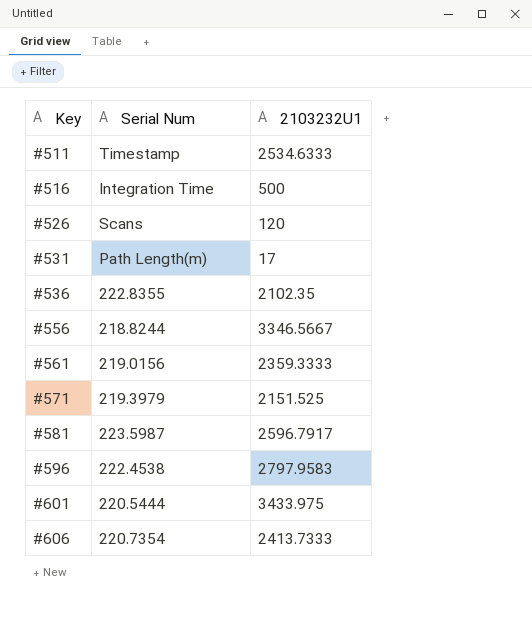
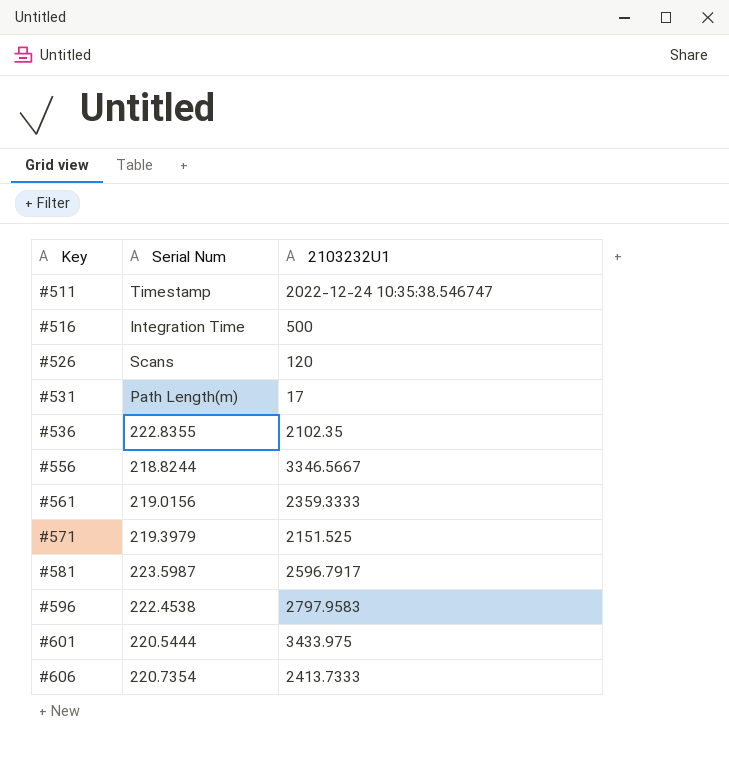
#511 | 2103232U1: 2534.6333 -> 2022-12-24 10:35:38.546747

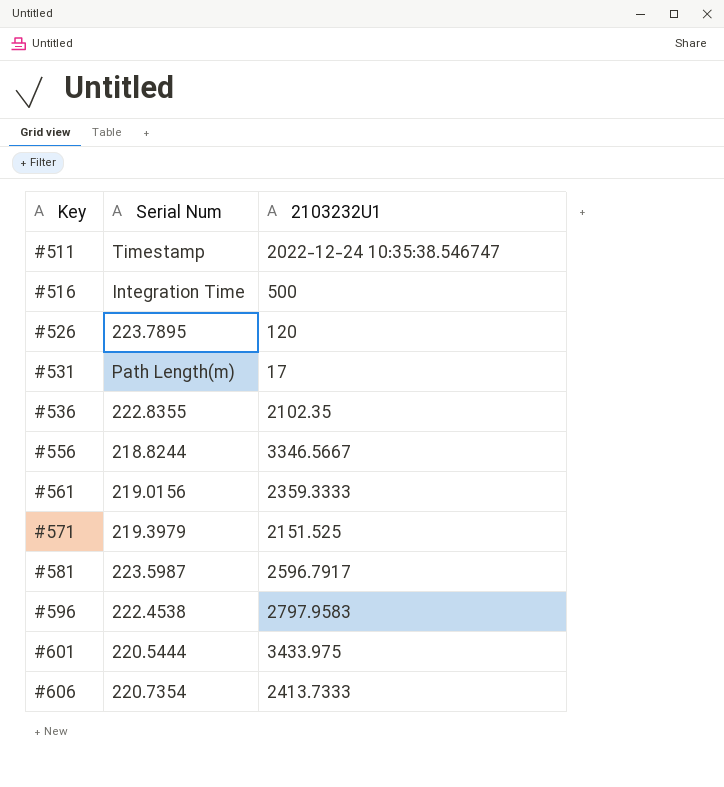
#526 | Serial Num: Scans -> 223.7895

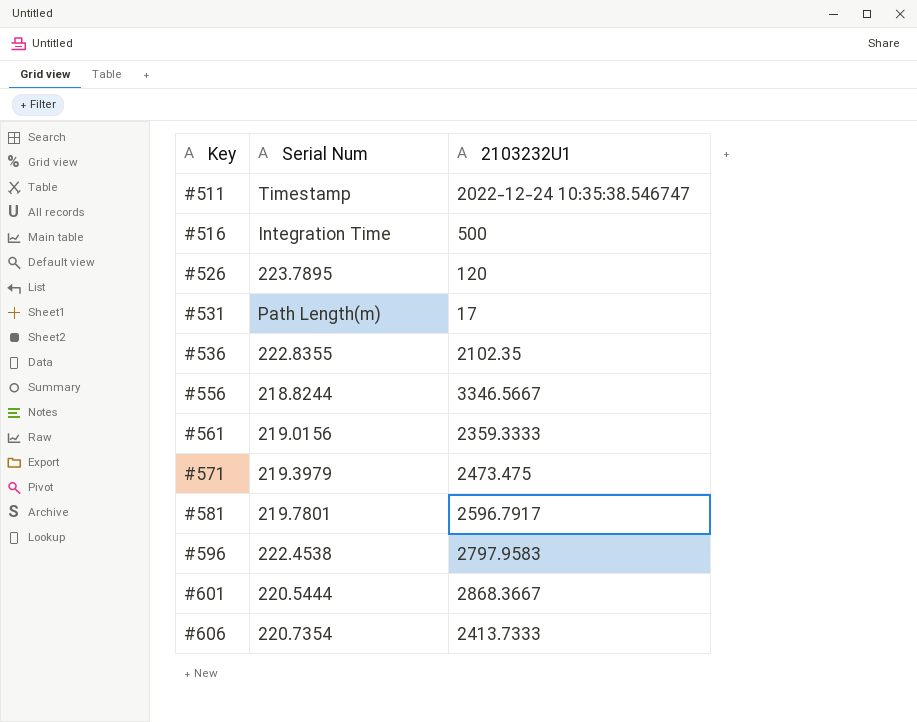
#571 | 2103232U1: 2151.525 -> 2473.475
#581 | Serial Num: 223.5987 -> 219.7801
#601 | 2103232U1: 3433.975 -> 2868.3667

